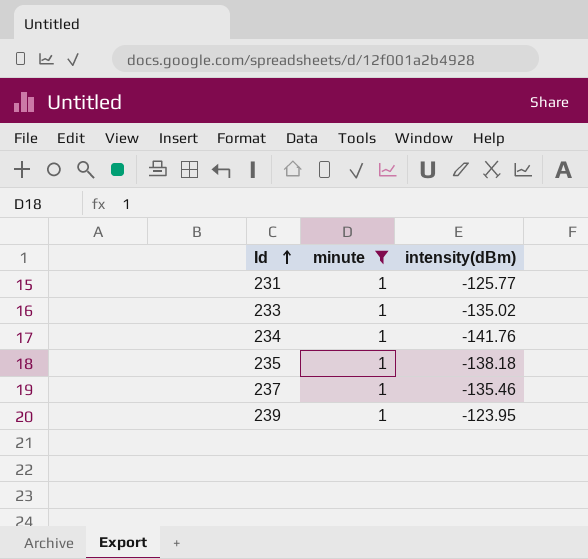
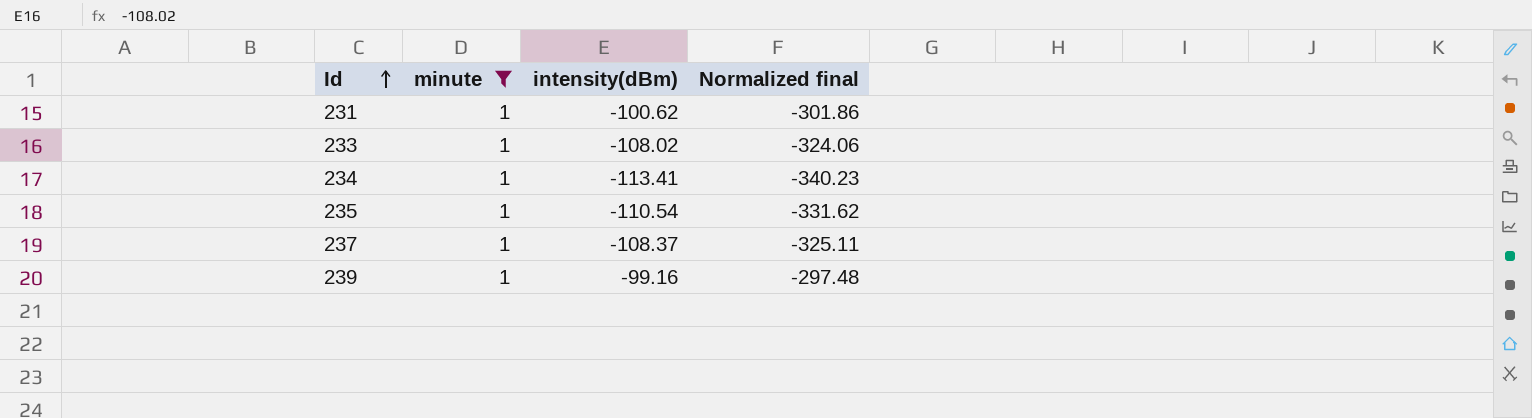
column Normalized final | formula: none -> [intensity(dBm)] * 3
231 | intensity(dBm): -125.77 -> -100.62
233 | intensity(dBm): -135.02 -> -108.02
234 | intensity(dBm): -141.76 -> -113.41
235 | intensity(dBm): -138.18 -> -110.54
237 | intensity(dBm): -135.46 -> -108.37
239 | intensity(dBm): -123.95 -> -99.16

